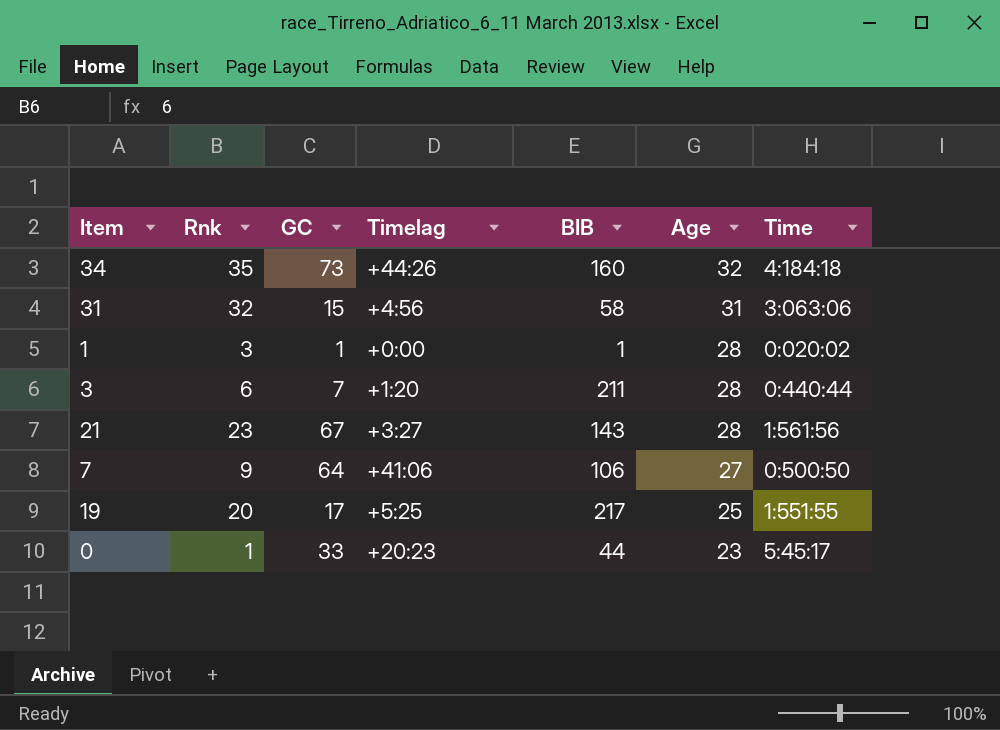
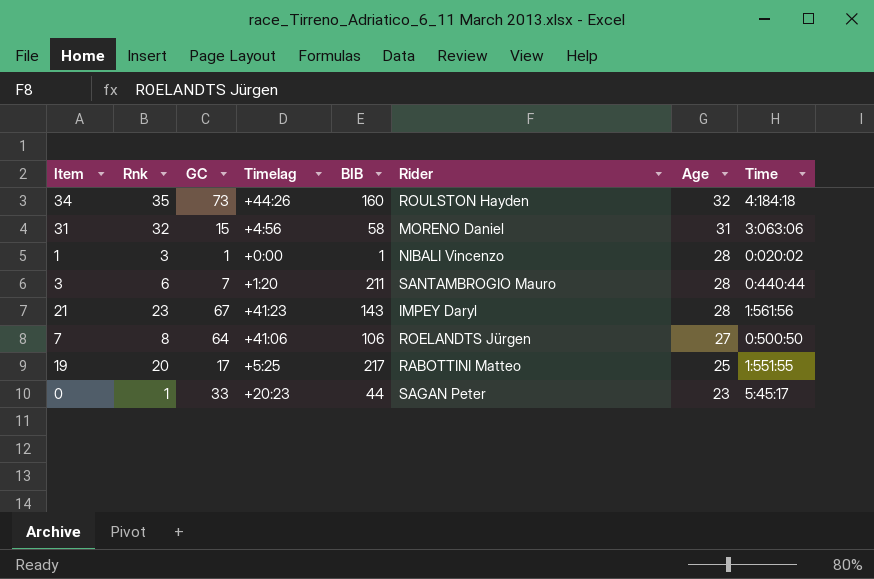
column Rider | position: none -> 6
21 | Timelag: +3:27 -> +41:23
7 | Rnk: 9 -> 8

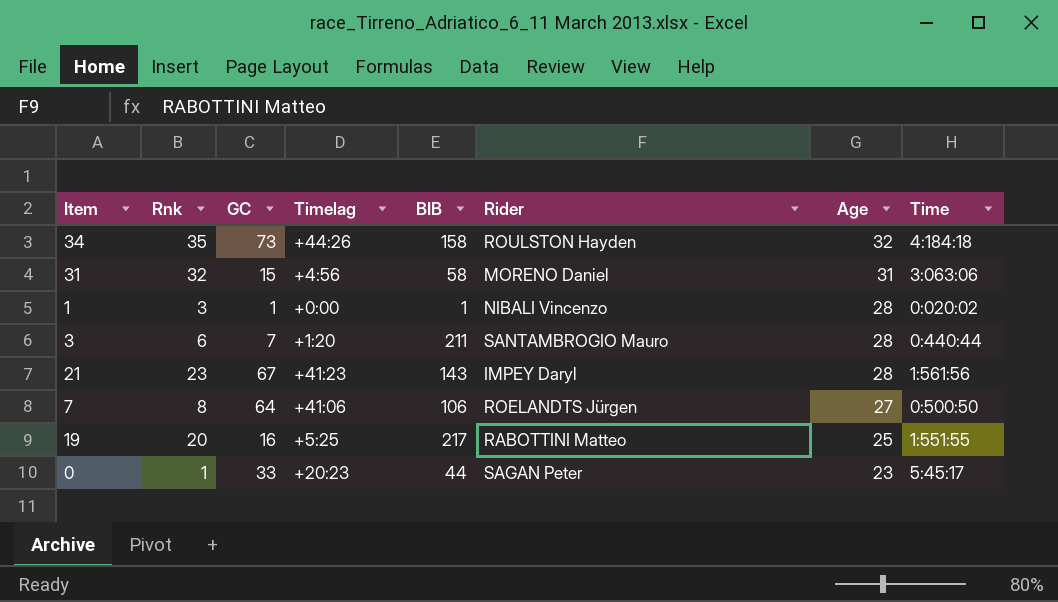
34 | BIB: 160 -> 158
19 | GC: 17 -> 16

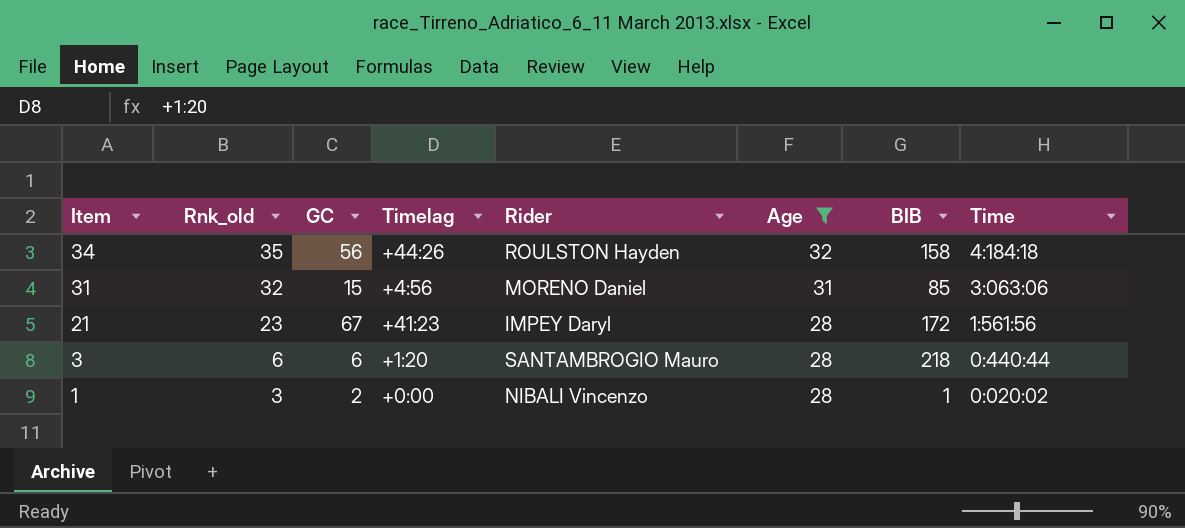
filter: none -> Age >= 28
row order: Age descending -> Item descending
column name: Rnk -> Rnk_old
column BIB | position: 5 -> 7
34 | GC: 73 -> 56
31 | BIB: 58 -> 85
21 | BIB: 143 -> 172
3 | GC: 7 -> 6
3 | BIB: 211 -> 218
1 | GC: 1 -> 2

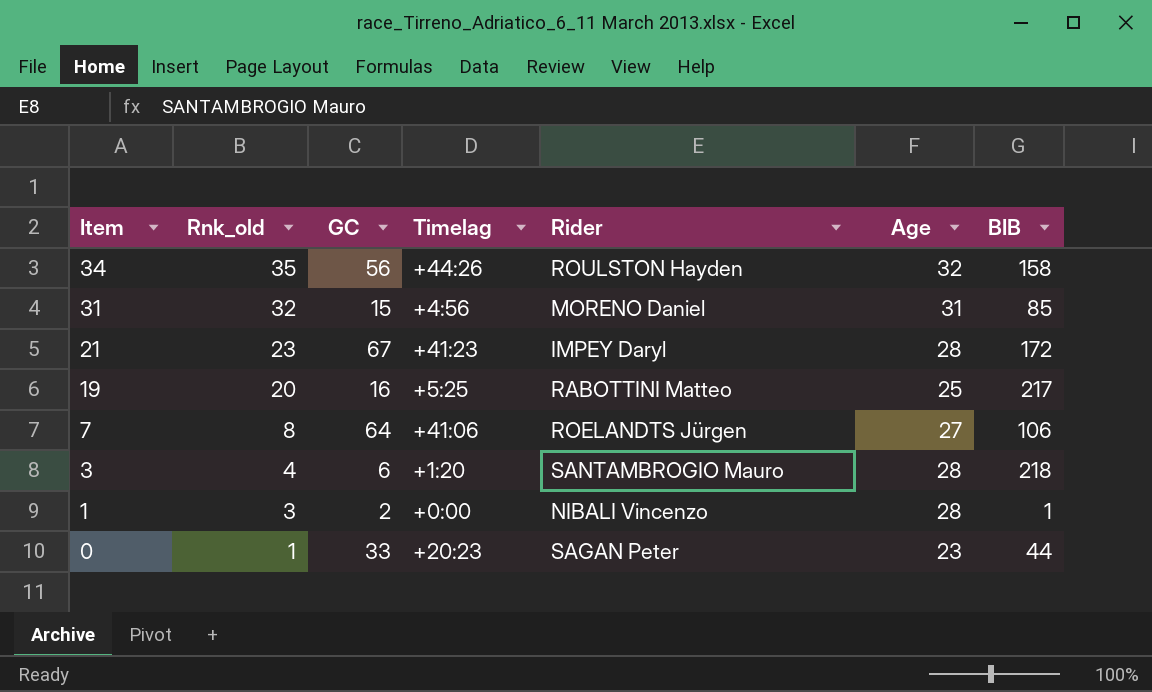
filter: Age >= 28 -> none
column Time | position: 8 -> none
3 | Rnk_old: 6 -> 4

